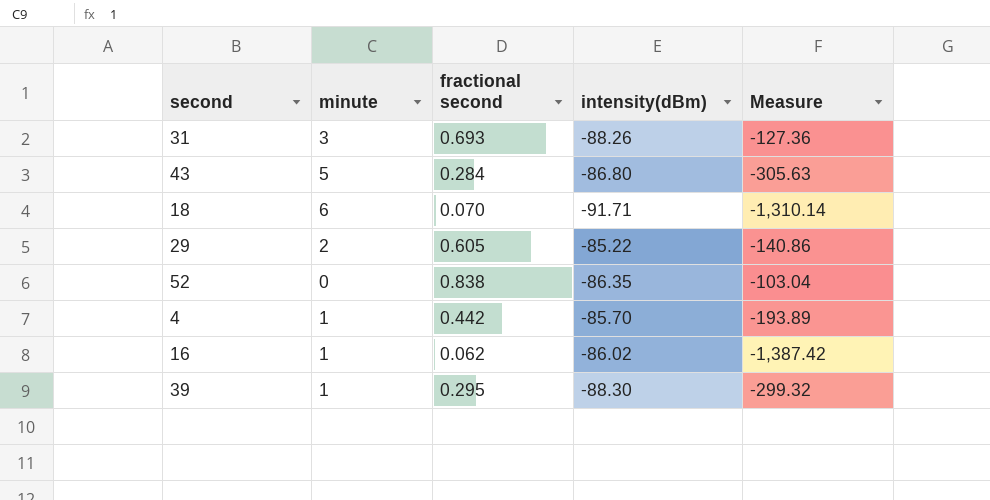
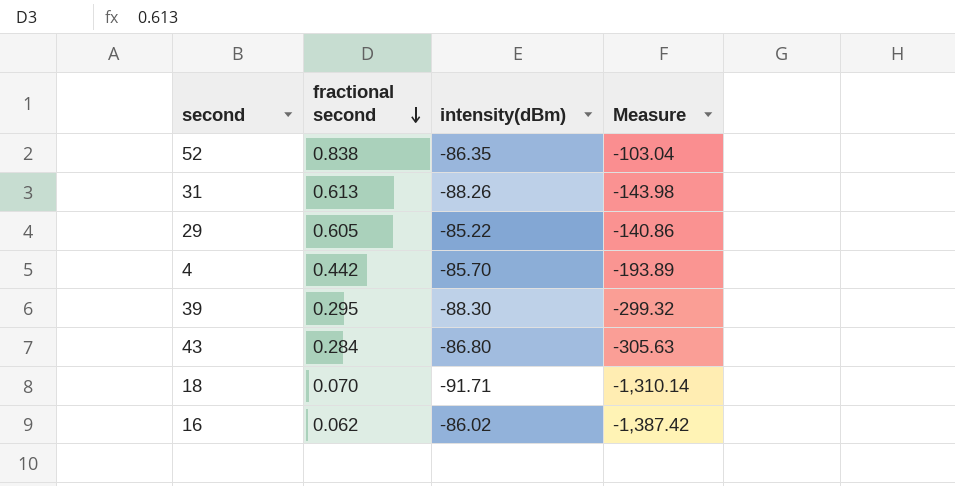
row order: none -> fractional second descending
column minute | position: 2 -> none
31 | fractional second: 0.693 -> 0.613
31 | Measure: -127.36 -> -143.98

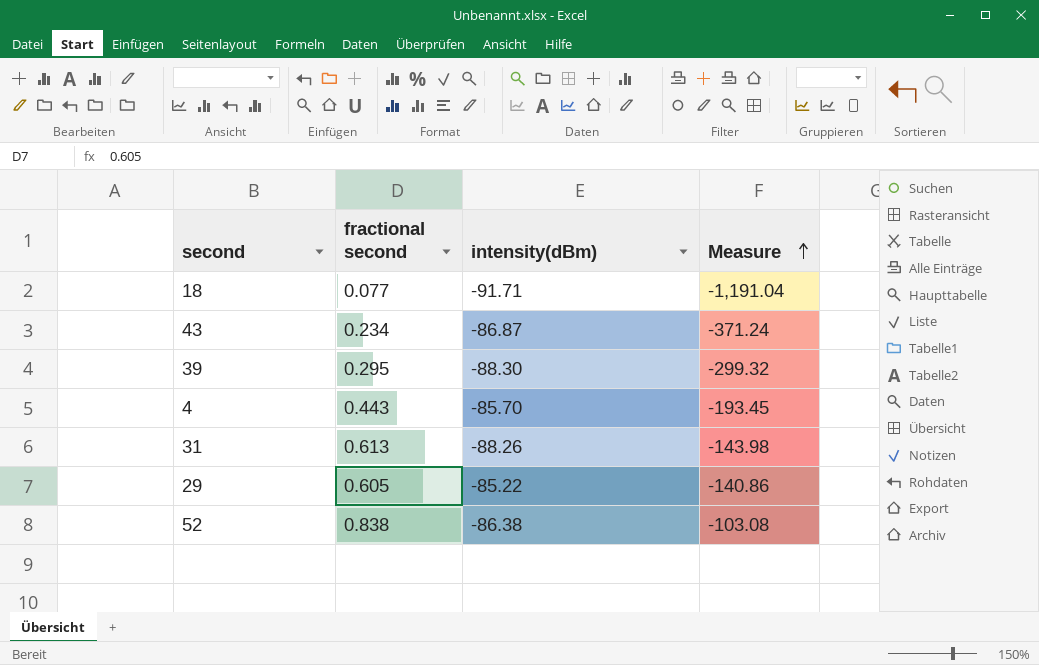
row order: fractional second descending -> Measure ascending
row 16: 0.062 | -86.02 | -1,387.42 -> none
18 | fractional second: 0.070 -> 0.077
18 | Measure: -1,310.14 -> -1,191.04
43 | fractional second: 0.284 -> 0.234
43 | intensity(dBm): -86.80 -> -86.87
43 | Measure: -305.63 -> -371.24
4 | fractional second: 0.442 -> 0.443
4 | Measure: -193.89 -> -193.45
52 | intensity(dBm): -86.35 -> -86.38
52 | Measure: -103.04 -> -103.08

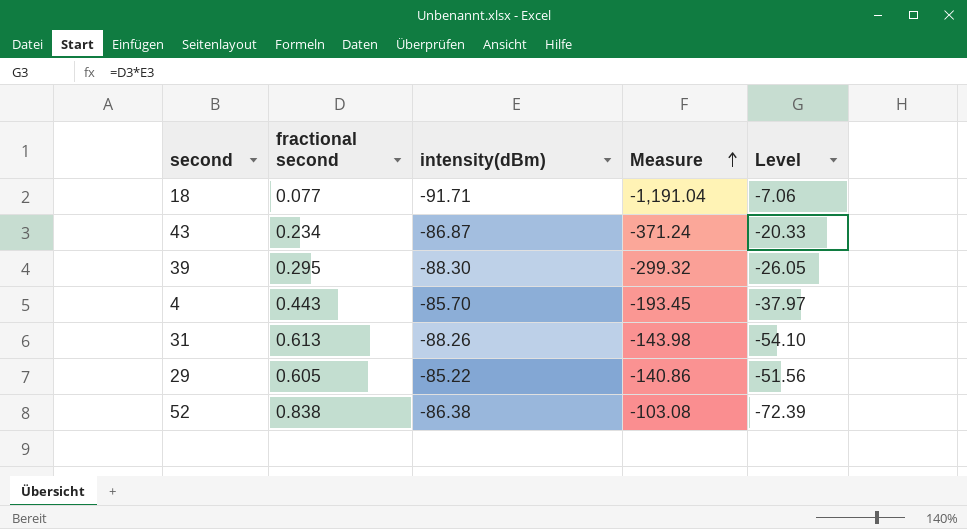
column Level | formula: none -> [fractional second] * [intensity(dBm)]

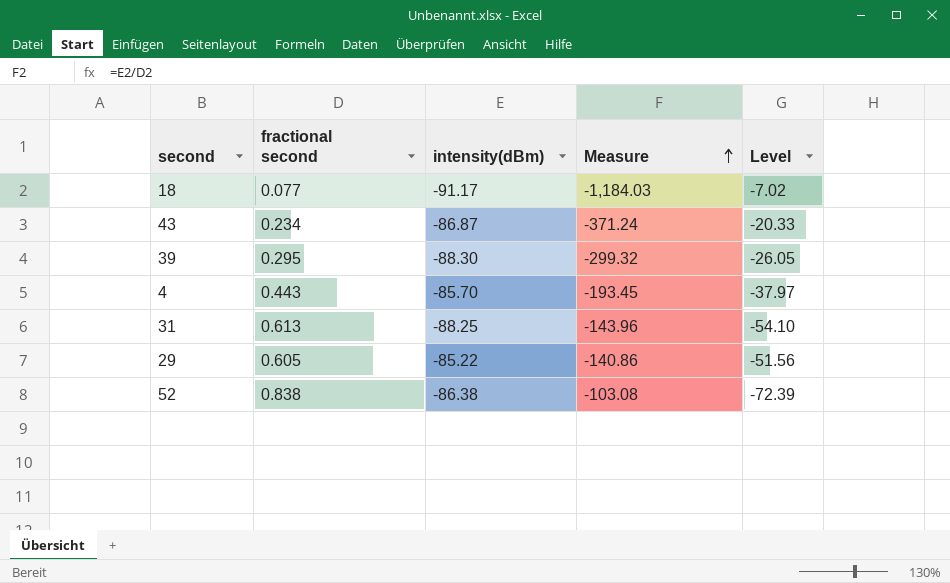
18 | intensity(dBm): -91.71 -> -91.17
18 | Measure: -1,191.04 -> -1,184.03
18 | Level: -7.06 -> -7.02
31 | intensity(dBm): -88.26 -> -88.25
31 | Measure: -143.98 -> -143.96

